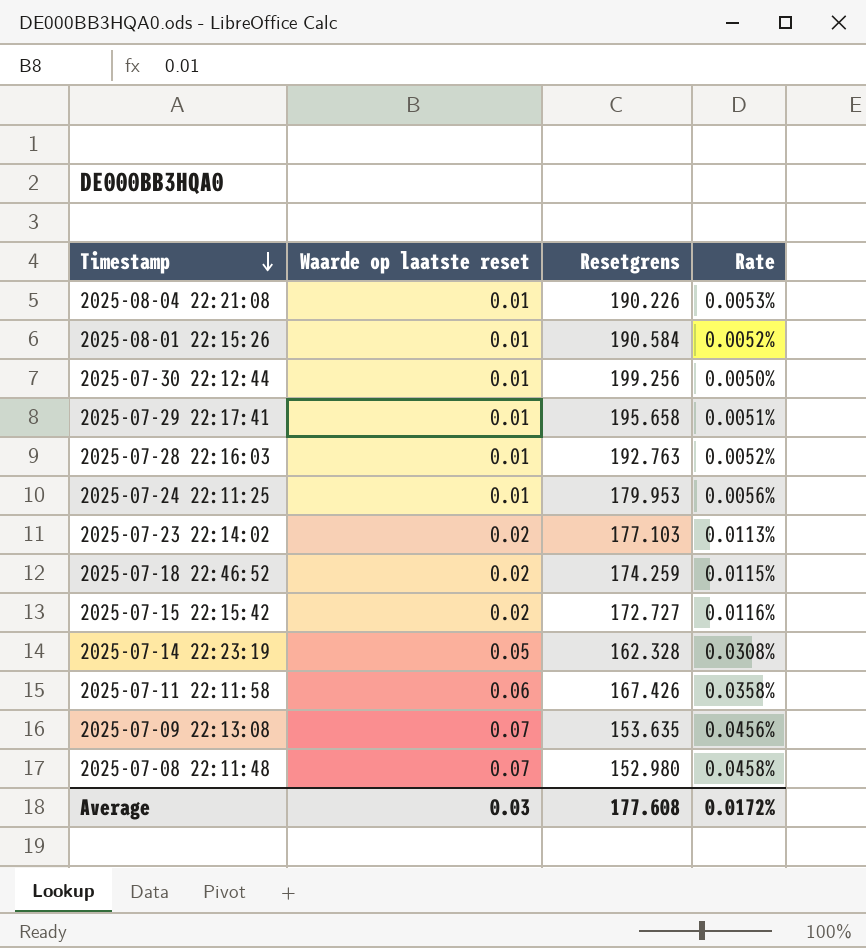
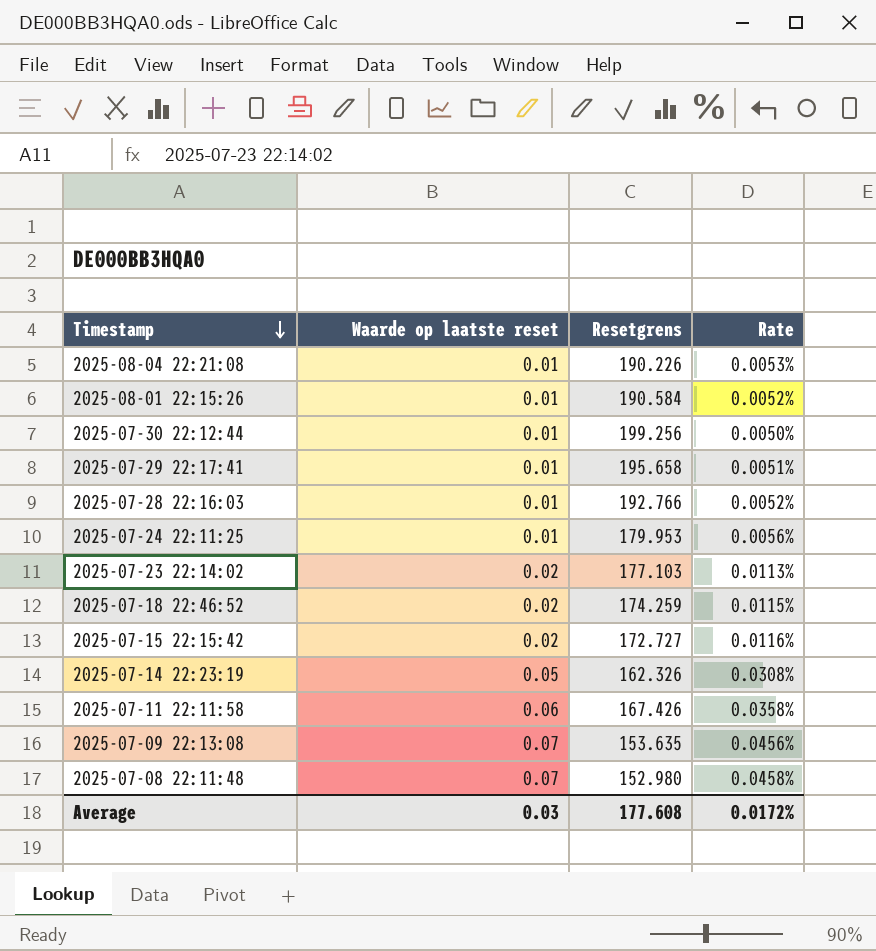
2025-07-28 22:16:03 | Resetgrens: 192.763 -> 192.766
2025-07-14 22:23:19 | Resetgrens: 162.328 -> 162.326

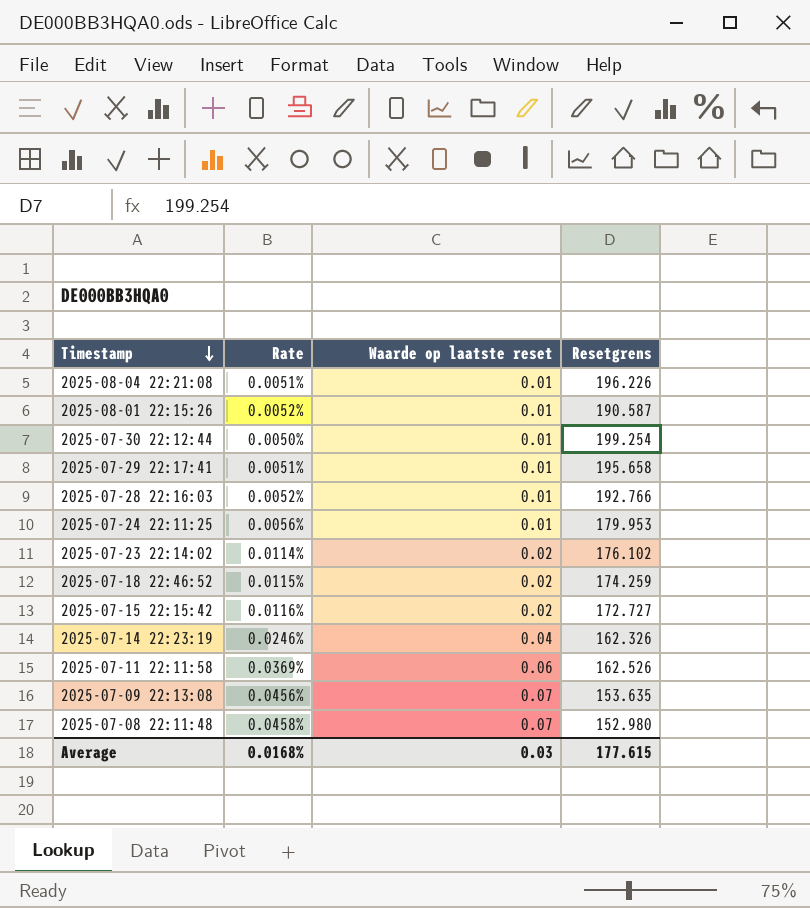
column Rate | position: 4 -> 2
2025-08-04 22:21:08 | Rate: 0.0053% -> 0.0051%
2025-08-04 22:21:08 | Resetgrens: 190.226 -> 196.226
2025-08-01 22:15:26 | Resetgrens: 190.584 -> 190.587
2025-07-30 22:12:44 | Resetgrens: 199.256 -> 199.254
2025-07-23 22:14:02 | Rate: 0.0113% -> 0.0114%
2025-07-23 22:14:02 | Resetgrens: 177.103 -> 176.102
2025-07-14 22:23:19 | Rate: 0.0308% -> 0.0246%
2025-07-14 22:23:19 | Waarde op laatste reset: 0.05 -> 0.04
2025-07-11 22:11:58 | Rate: 0.0358% -> 0.0369%
2025-07-11 22:11:58 | Resetgrens: 167.426 -> 162.526
Average | Rate: 0.0172% -> 0.0168%
Average | Resetgrens: 177.608 -> 177.615

